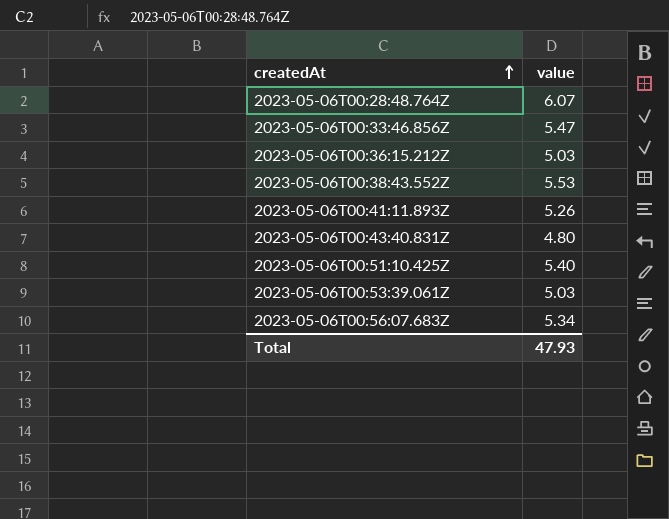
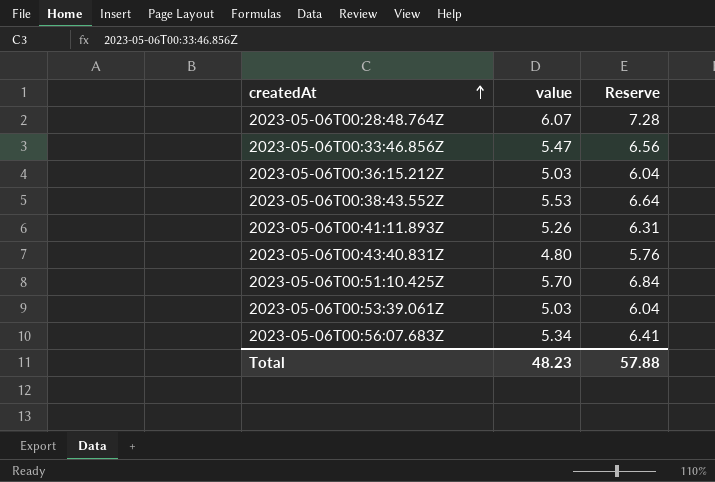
column Reserve | formula: none -> [value] * 1.2
2023-05-06T00:51:10.425Z | value: 5.40 -> 5.70
Total | value: 47.93 -> 48.23

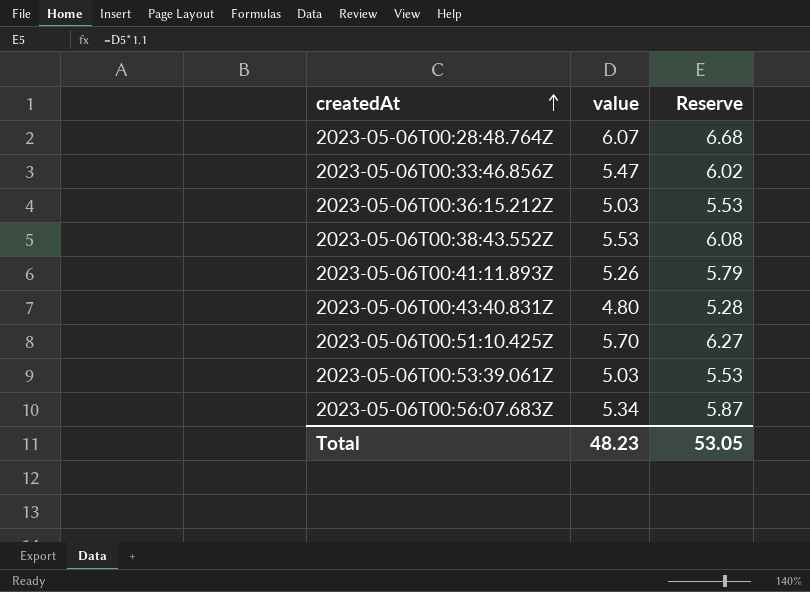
column Reserve | formula: [value] * 1.2 -> [value] * 1.1
Total | Reserve: 57.88 -> 53.05

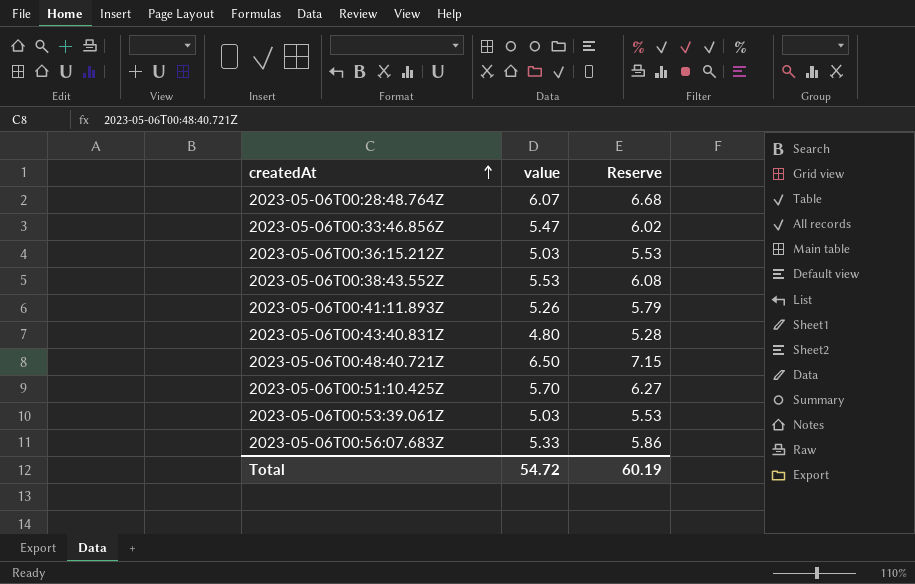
row 2023-05-06T00:48:40.721Z: none -> 6.50 | 7.15
2023-05-06T00:56:07.683Z | value: 5.34 -> 5.33
2023-05-06T00:56:07.683Z | Reserve: 5.87 -> 5.86
Total | value: 48.23 -> 54.72
Total | Reserve: 53.05 -> 60.19

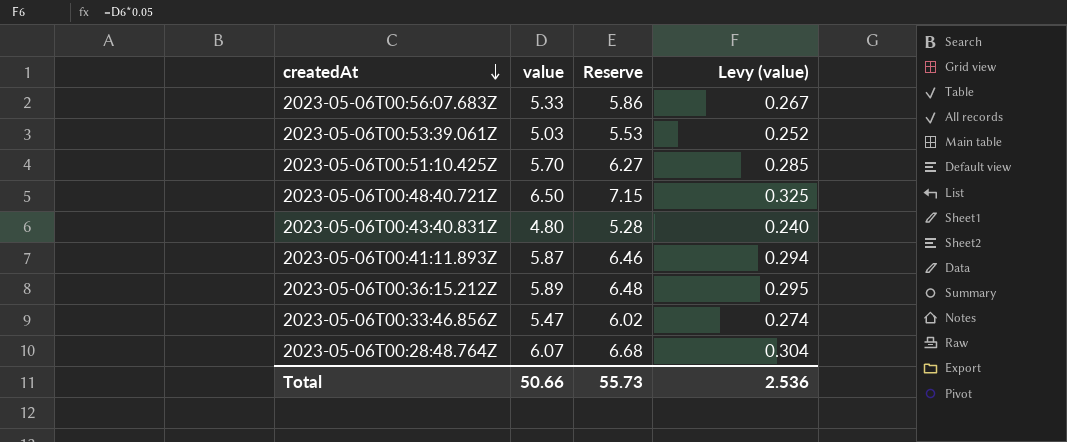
row order: createdAt ascending -> createdAt descending
column Levy (value) | formula: none -> [value] * 0.05
row 2023-05-06T00:38:43.552Z: 5.53 | 6.08 -> none
2023-05-06T00:41:11.893Z | value: 5.26 -> 5.87
2023-05-06T00:41:11.893Z | Reserve: 5.79 -> 6.46
2023-05-06T00:36:15.212Z | value: 5.03 -> 5.89
2023-05-06T00:36:15.212Z | Reserve: 5.53 -> 6.48
Total | value: 54.72 -> 50.66
Total | Reserve: 60.19 -> 55.73

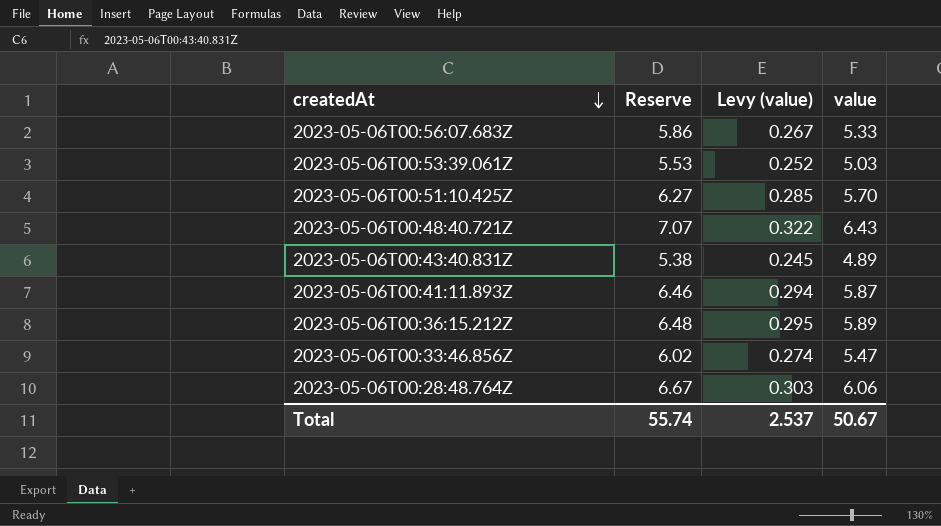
column value | position: 2 -> 4
2023-05-06T00:48:40.721Z | Reserve: 7.15 -> 7.07
2023-05-06T00:48:40.721Z | Levy (value): 0.325 -> 0.322
2023-05-06T00:48:40.721Z | value: 6.50 -> 6.43
2023-05-06T00:43:40.831Z | Reserve: 5.28 -> 5.38
2023-05-06T00:43:40.831Z | Levy (value): 0.240 -> 0.245
2023-05-06T00:43:40.831Z | value: 4.80 -> 4.89
2023-05-06T00:28:48.764Z | Reserve: 6.68 -> 6.67
2023-05-06T00:28:48.764Z | Levy (value): 0.304 -> 0.303
2023-05-06T00:28:48.764Z | value: 6.07 -> 6.06
Total | Reserve: 55.73 -> 55.74
Total | Levy (value): 2.536 -> 2.537
Total | value: 50.66 -> 50.67

